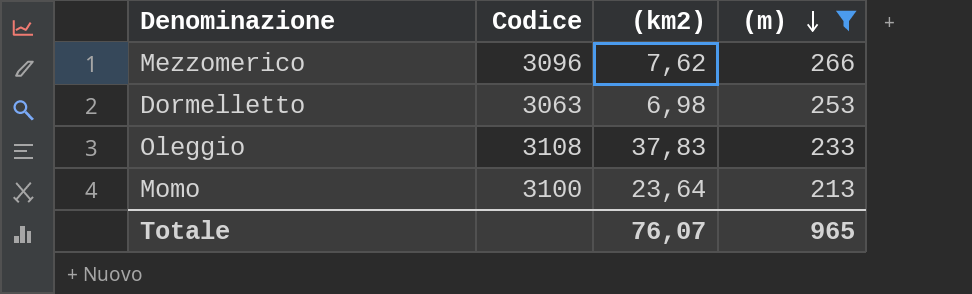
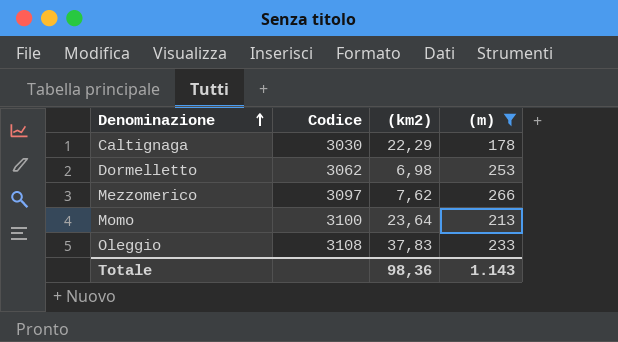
row order: (m) descending -> Denominazione ascending
row Caltignaga: none -> 3030 | 22,29 | 178
Dormelletto | Codice: 3063 -> 3062
Mezzomerico | Codice: 3096 -> 3097
Totale | (km2): 76,07 -> 98,36
Totale | (m): 965 -> 1.143

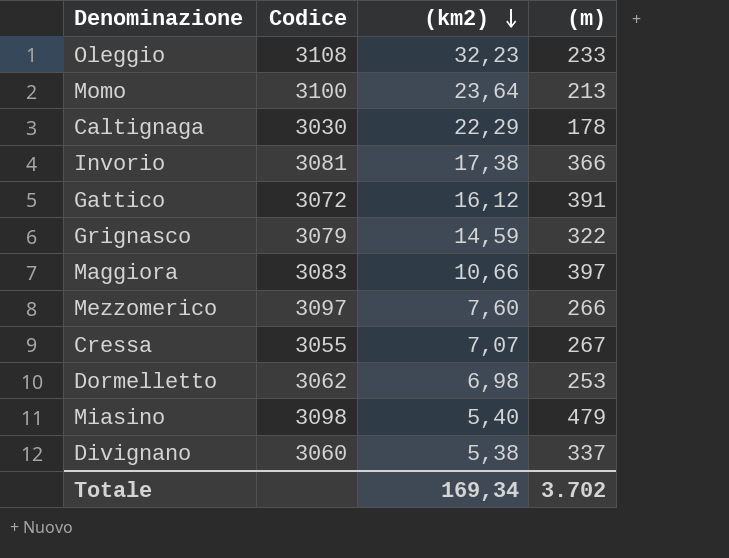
filter: (m) <= 266 -> none
row order: Denominazione ascending -> (km2) descending
Oleggio | (km2): 37,83 -> 32,23
Mezzomerico | (km2): 7,62 -> 7,60
Totale | (km2): 98,36 -> 169,34
Totale | (m): 1.143 -> 3.702

